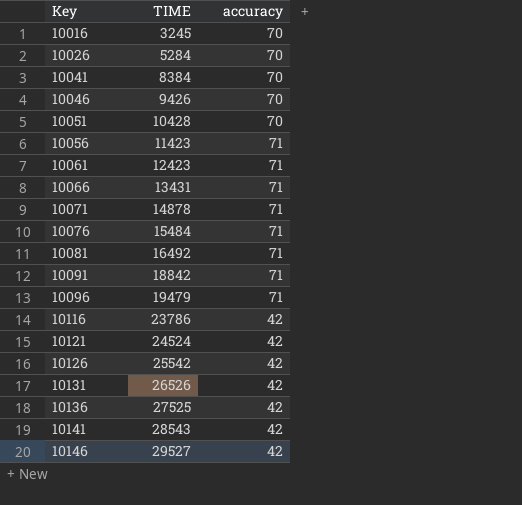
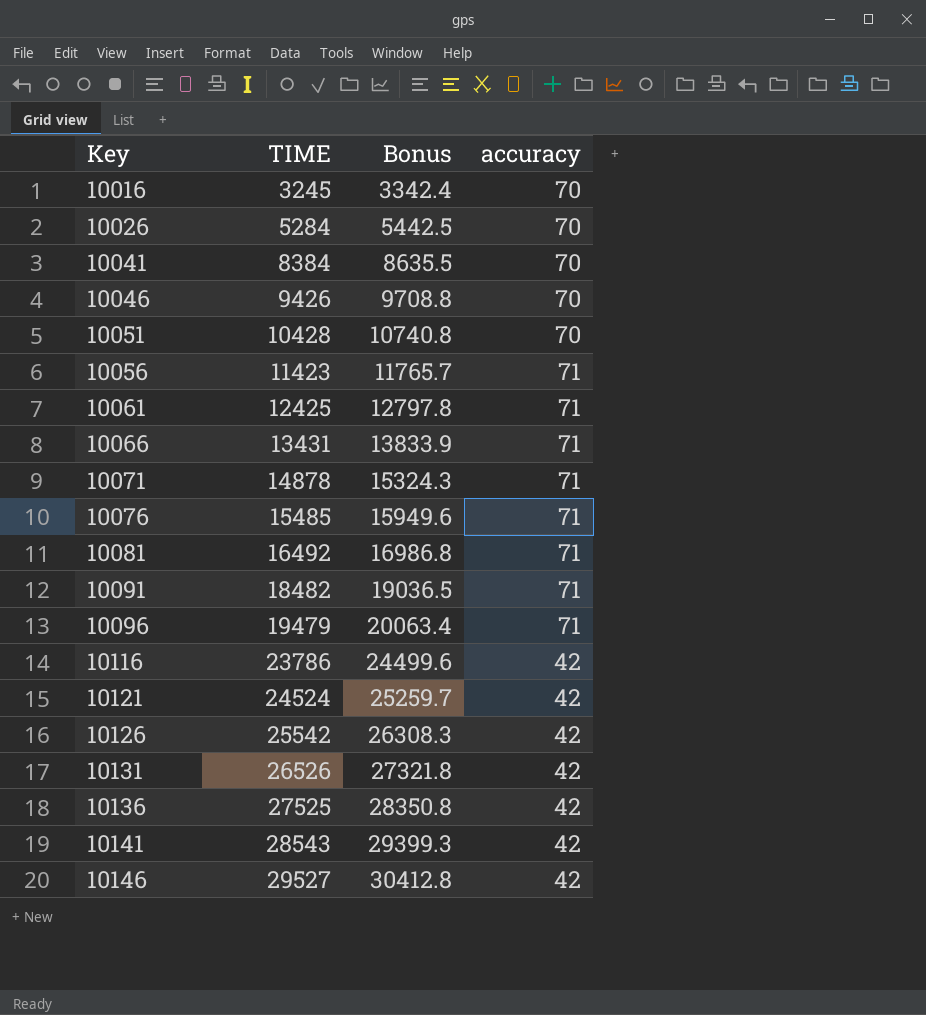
column Bonus | formula: none -> [TIME] * 1.03
10061 | TIME: 12423 -> 12425
10076 | TIME: 15484 -> 15485
10091 | TIME: 18842 -> 18482

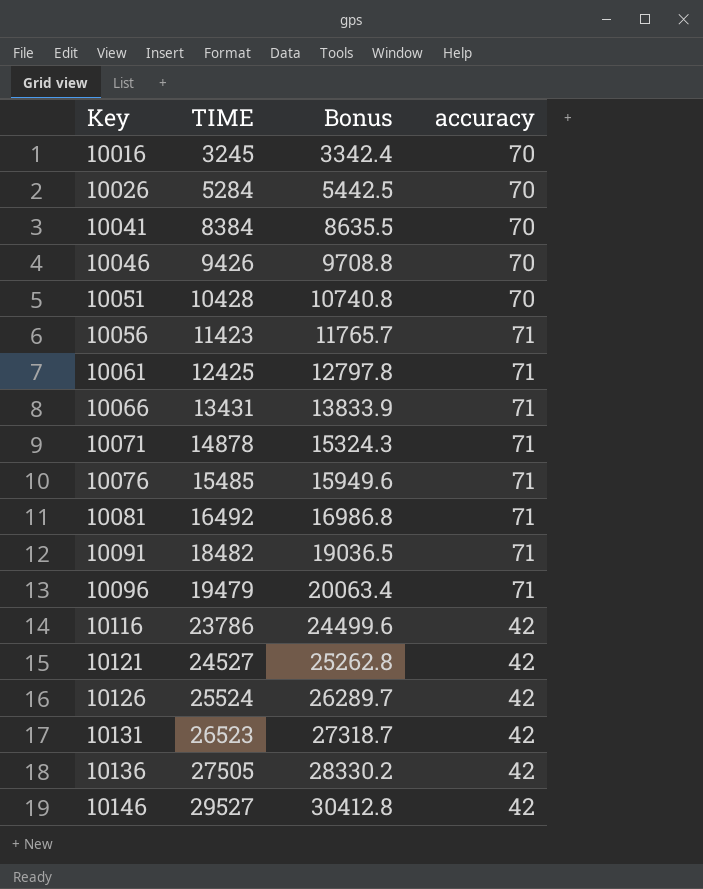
row 10141: 28543 | 29399.3 | 42 -> none
10121 | TIME: 24524 -> 24527
10121 | Bonus: 25259.7 -> 25262.8
10126 | TIME: 25542 -> 25524
10126 | Bonus: 26308.3 -> 26289.7
10131 | TIME: 26526 -> 26523
10131 | Bonus: 27321.8 -> 27318.7
10136 | TIME: 27525 -> 27505
10136 | Bonus: 28350.8 -> 28330.2

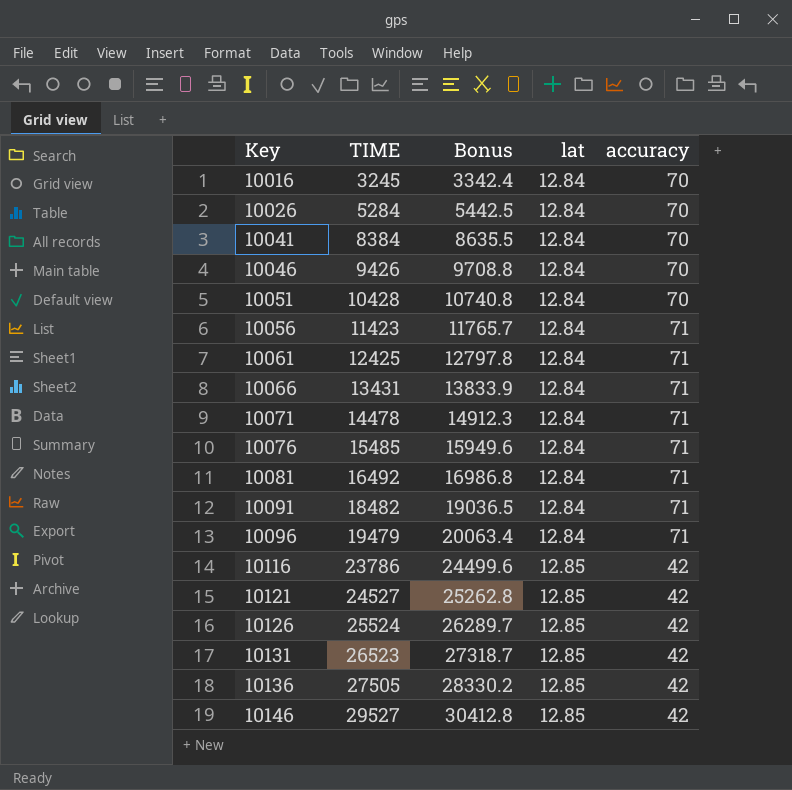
column lat | position: none -> 4
10071 | TIME: 14878 -> 14478
10071 | Bonus: 15324.3 -> 14912.3

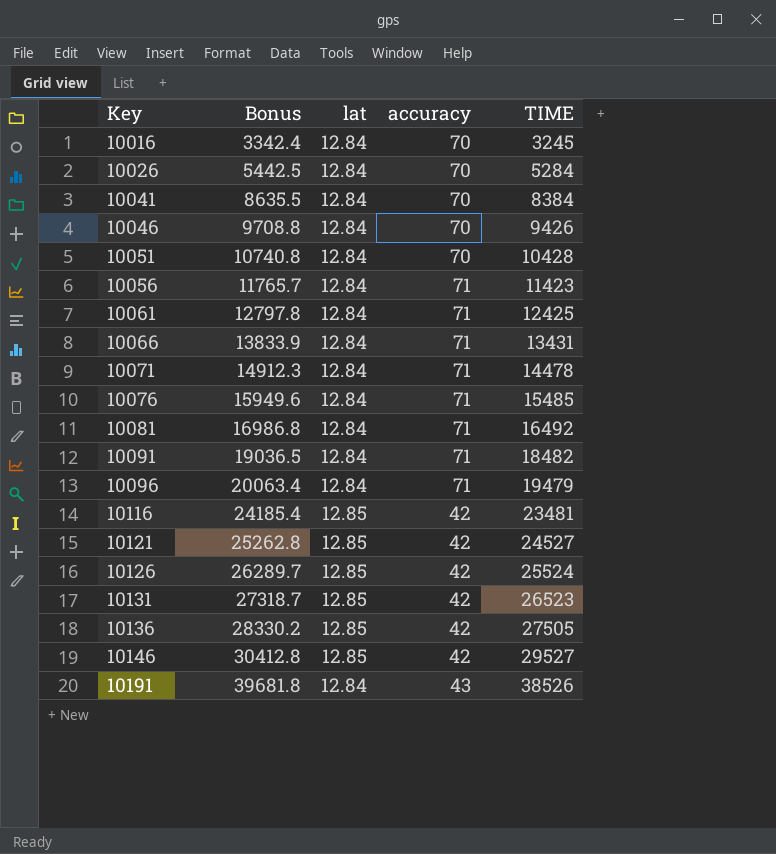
column TIME | position: 2 -> 5
10116 | Bonus: 24499.6 -> 24185.4
10116 | TIME: 23786 -> 23481
row 10191: none -> 39681.8 | 12.84 | 43 | 38526

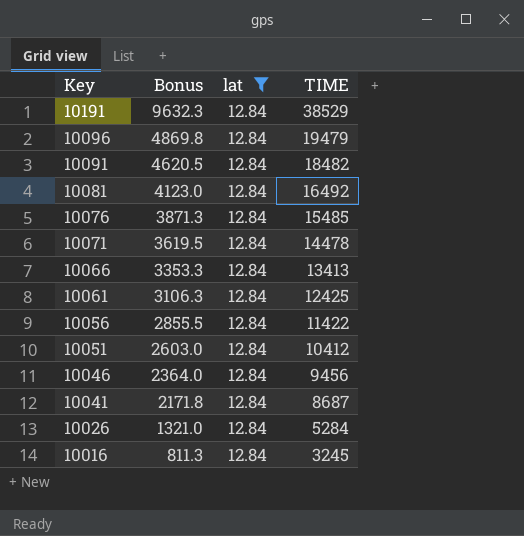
filter: none -> lat = 12.84
row order: Key ascending -> Key descending
column accuracy | position: 4 -> none
column Bonus | formula: [TIME] * 1.03 -> [TIME] * 0.25
10191 | TIME: 38526 -> 38529
10066 | TIME: 13431 -> 13413
10056 | TIME: 11423 -> 11422
10051 | TIME: 10428 -> 10412
10046 | TIME: 9426 -> 9456
10041 | TIME: 8384 -> 8687

